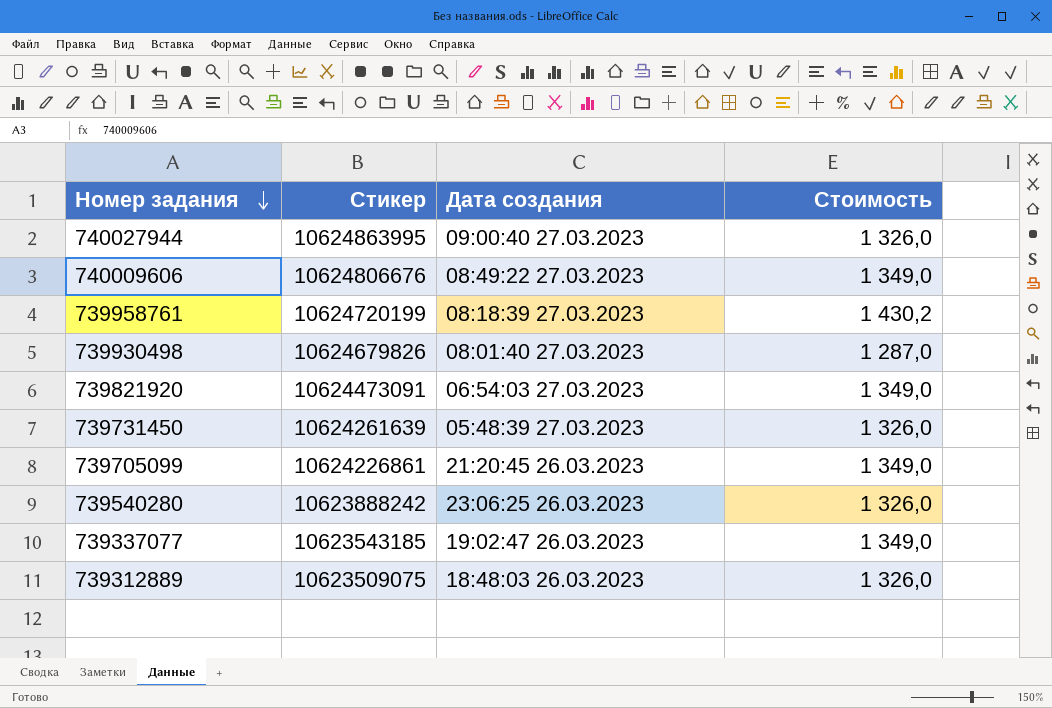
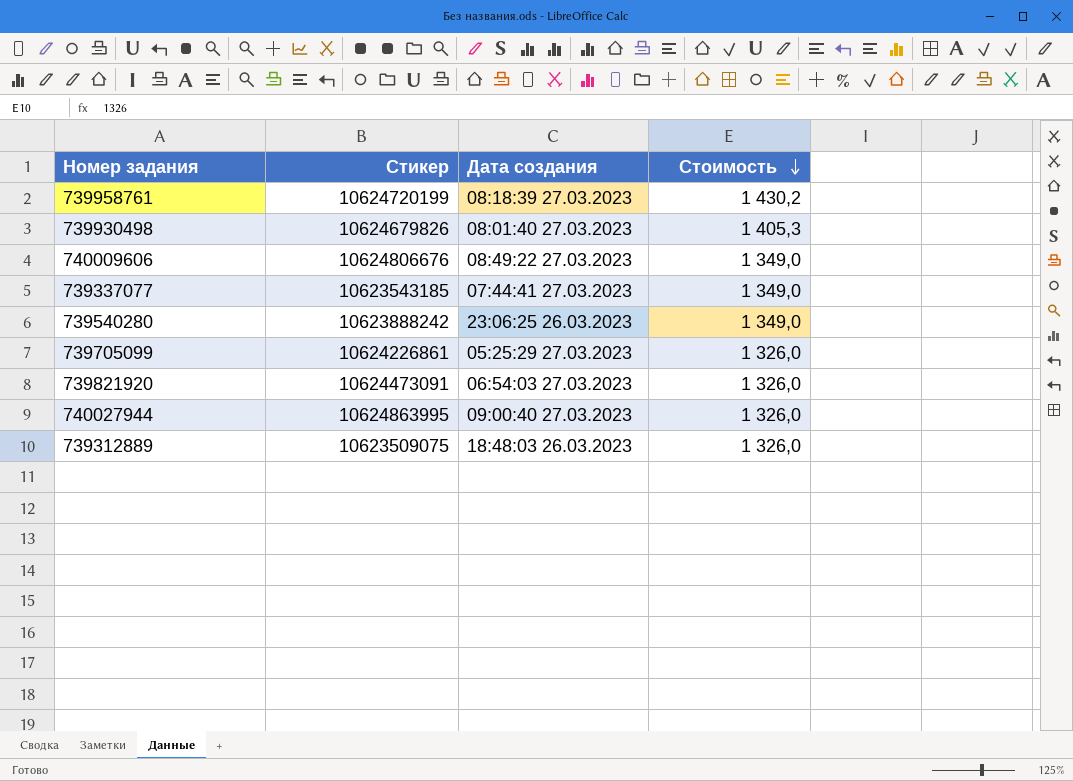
row order: Номер задания descending -> Стоимость descending
row 739731450: 10624261639 | 05:48:39 27.03.2023 | 1 326,0 -> none
739930498 | Стоимость: 1 287,0 -> 1 405,3
739337077 | Дата создания: 19:02:47 26.03.2023 -> 07:44:41 27.03.2023
739540280 | Стоимость: 1 326,0 -> 1 349,0
739705099 | Дата создания: 21:20:45 26.03.2023 -> 05:25:29 27.03.2023
739705099 | Стоимость: 1 349,0 -> 1 326,0
739821920 | Стоимость: 1 349,0 -> 1 326,0

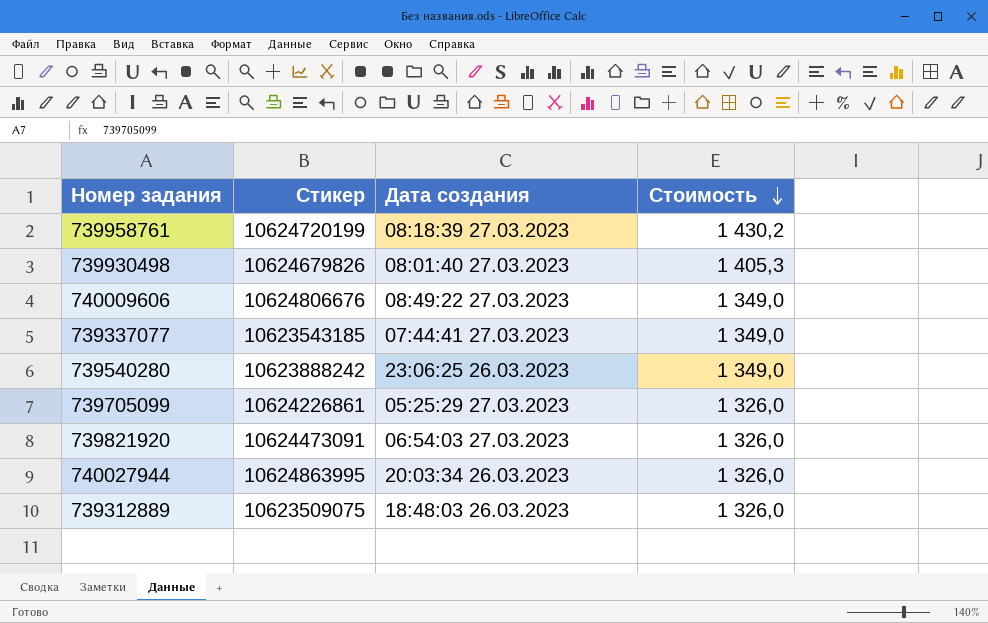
740027944 | Дата создания: 09:00:40 27.03.2023 -> 20:03:34 26.03.2023

